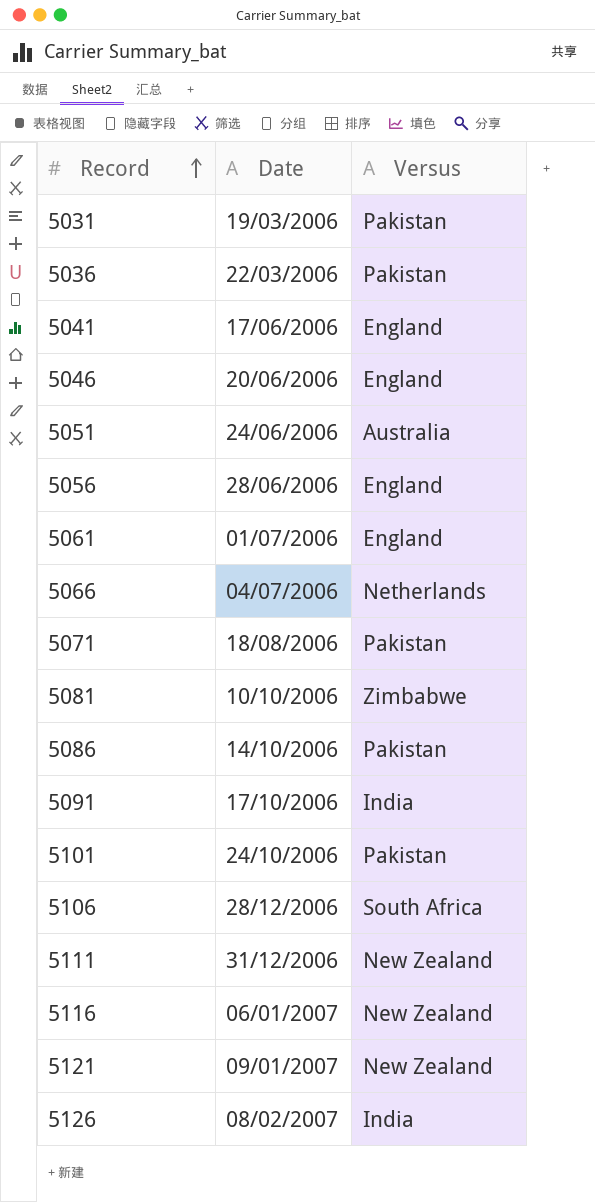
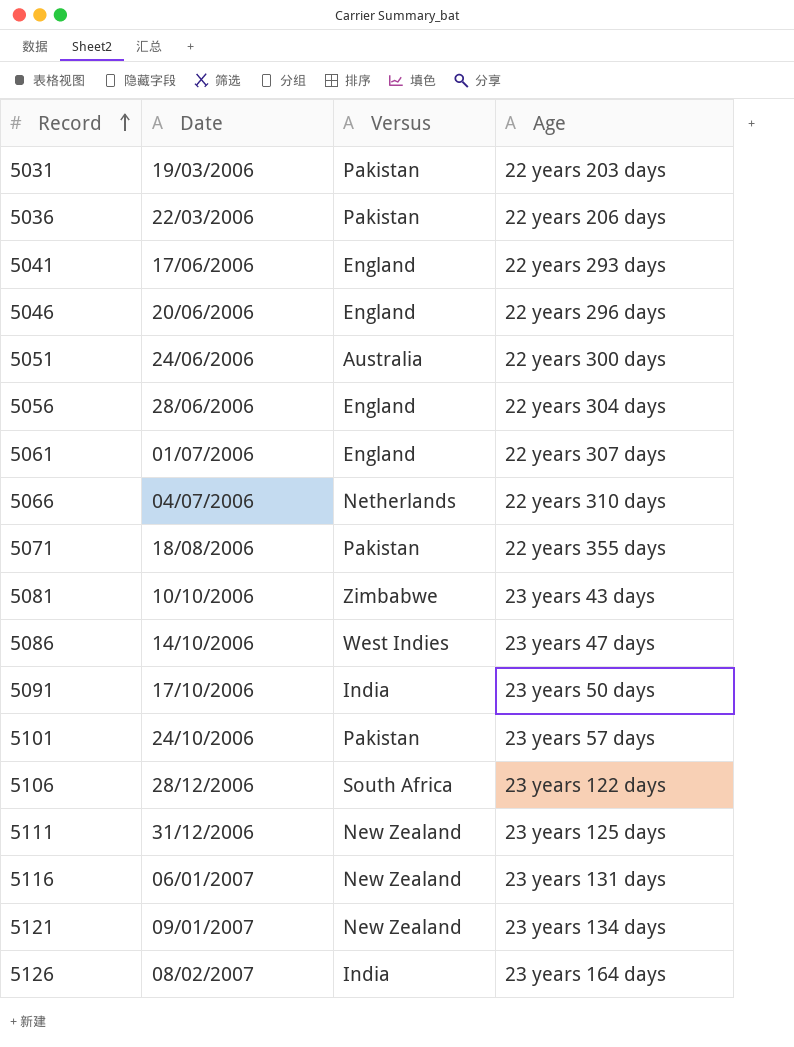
column Age | position: none -> 4
5086 | Versus: Pakistan -> West Indies

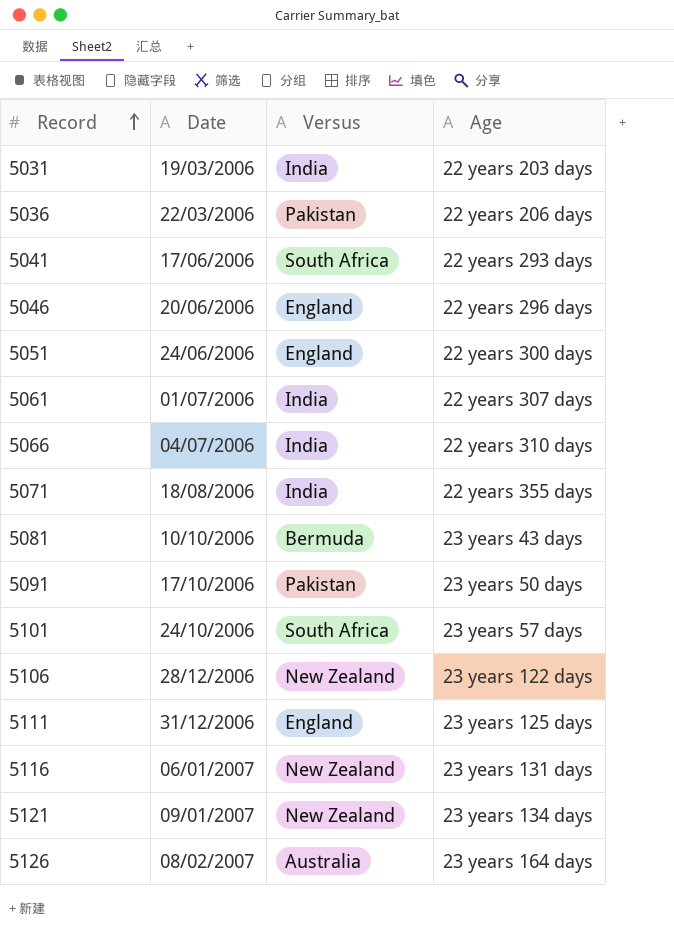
row 5056: 28/06/2006 | England | 22 years 304 days -> none
row 5086: 14/10/2006 | West Indies | 23 years 47 days -> none
5031 | Versus: Pakistan -> India
5041 | Versus: England -> South Africa
5051 | Versus: Australia -> England
5061 | Versus: England -> India
5066 | Versus: Netherlands -> India
5071 | Versus: Pakistan -> India
5081 | Versus: Zimbabwe -> Bermuda
5091 | Versus: India -> Pakistan
5101 | Versus: Pakistan -> South Africa
5106 | Versus: South Africa -> New Zealand
5111 | Versus: New Zealand -> England
5126 | Versus: India -> Australia

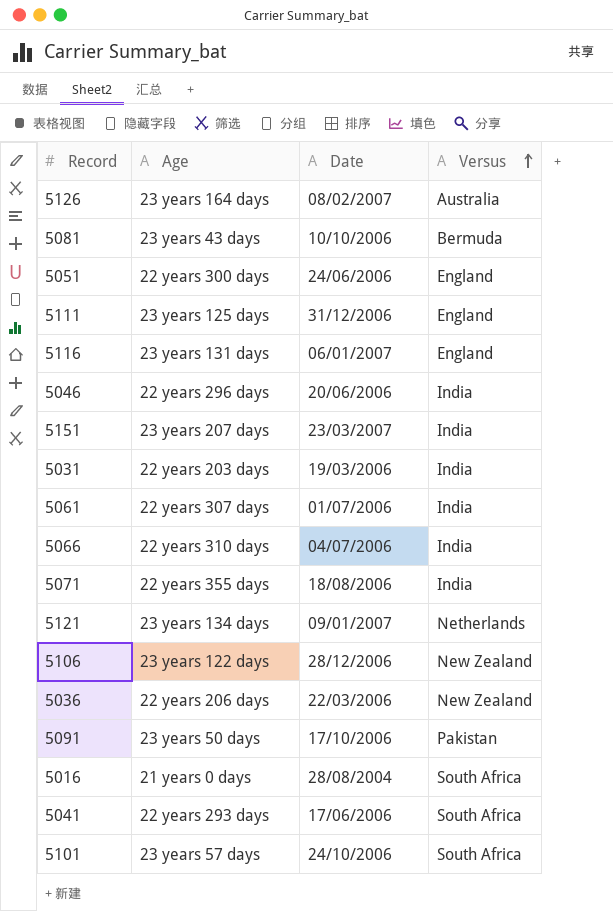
row order: Record ascending -> Versus ascending
column Age | position: 4 -> 2
5116 | Versus: New Zealand -> England
5046 | Versus: England -> India
row 5151: none -> 23 years 207 days | 23/03/2007 | India
5121 | Versus: New Zealand -> Netherlands
5036 | Versus: Pakistan -> New Zealand
row 5016: none -> 21 years 0 days | 28/08/2004 | South Africa

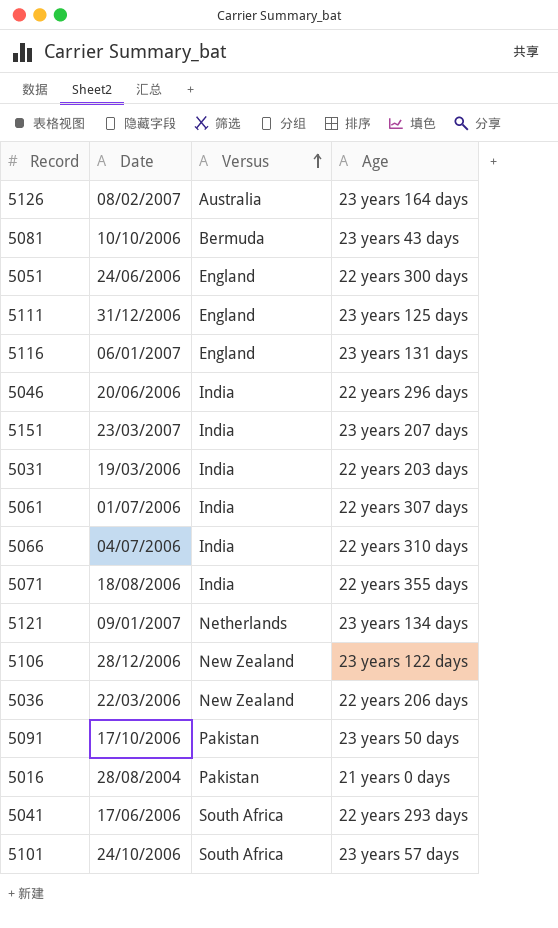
column Age | position: 2 -> 4
5016 | Versus: South Africa -> Pakistan

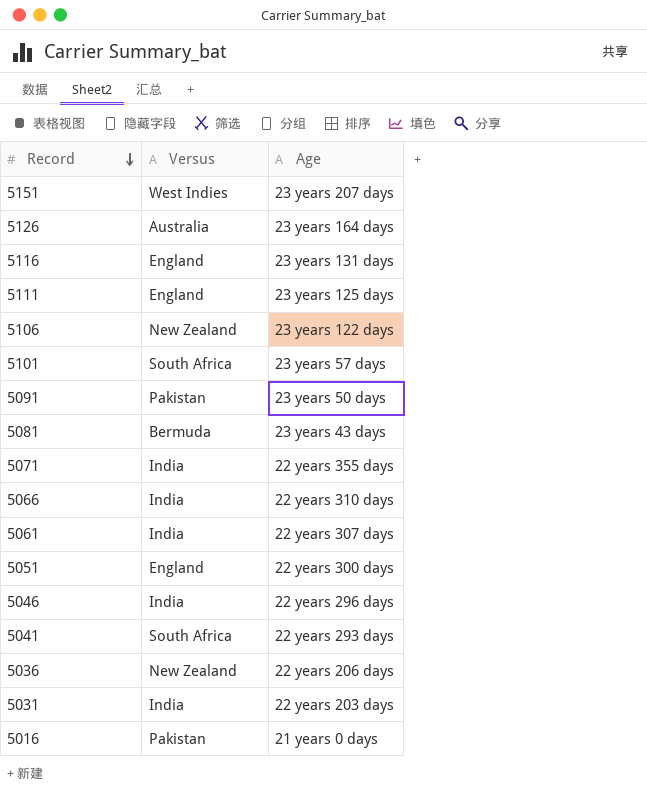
row order: Versus ascending -> Record descending
column Date | position: 2 -> none
row 5121: 09/01/2007 | Netherlands | 23 years 134 days -> none
5151 | Versus: India -> West Indies

